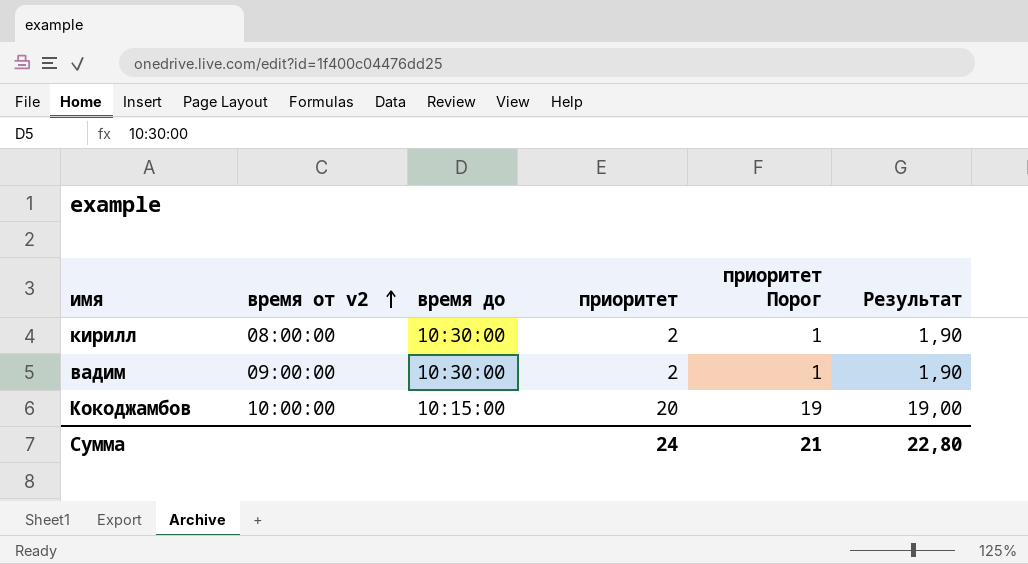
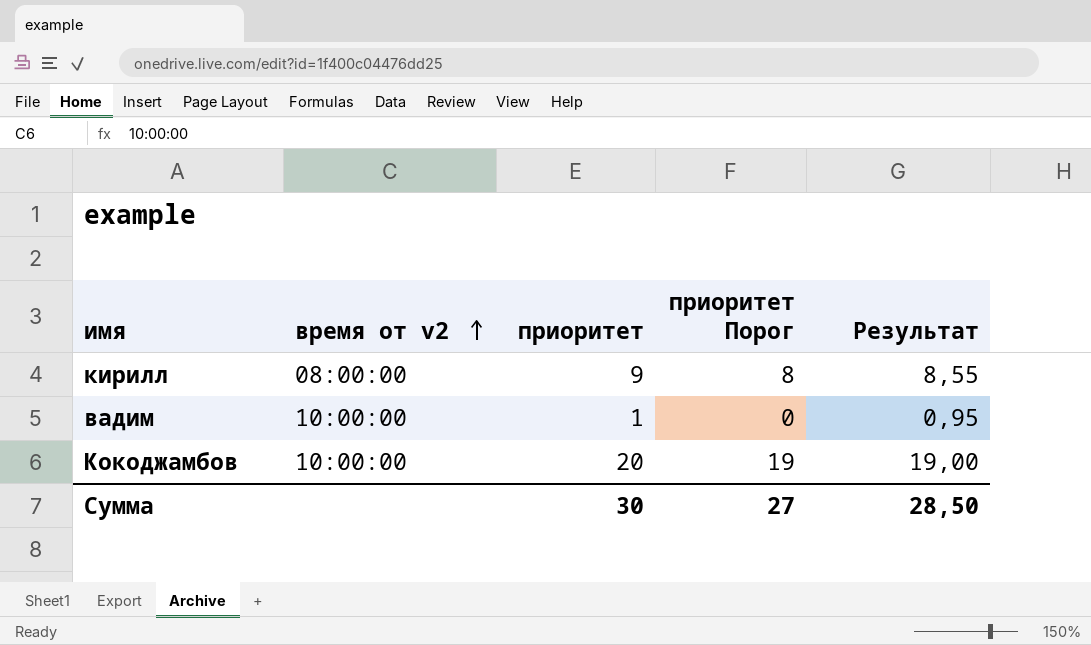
column время до | position: 3 -> none
кирилл | приоритет: 2 -> 9
кирилл | приоритет Порог: 1 -> 8
кирилл | Результат: 1,90 -> 8,55
вадим | время от v2: 09:00:00 -> 10:00:00
вадим | приоритет: 2 -> 1
вадим | приоритет Порог: 1 -> 0
вадим | Результат: 1,90 -> 0,95
Сумма | приоритет: 24 -> 30
Сумма | приоритет Порог: 21 -> 27
Сумма | Результат: 22,80 -> 28,50

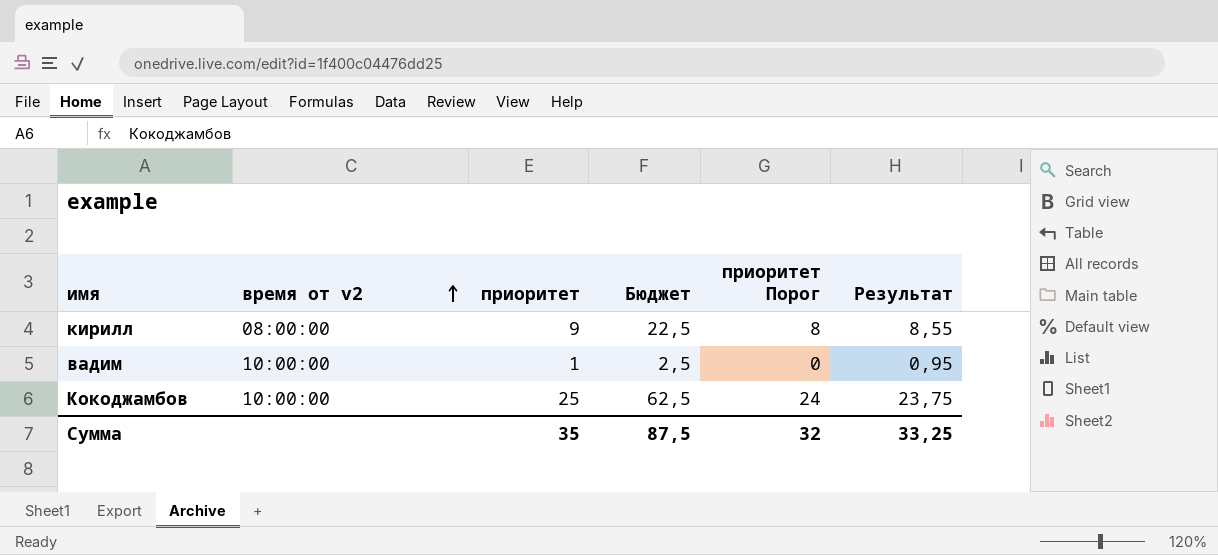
column Бюджет | formula: none -> [приоритет] * 2,5
Кокоджамбов | приоритет: 20 -> 25
Кокоджамбов | приоритет Порог: 19 -> 24
Кокоджамбов | Результат: 19,00 -> 23,75
Сумма | приоритет: 30 -> 35
Сумма | приоритет Порог: 27 -> 32
Сумма | Результат: 28,50 -> 33,25

